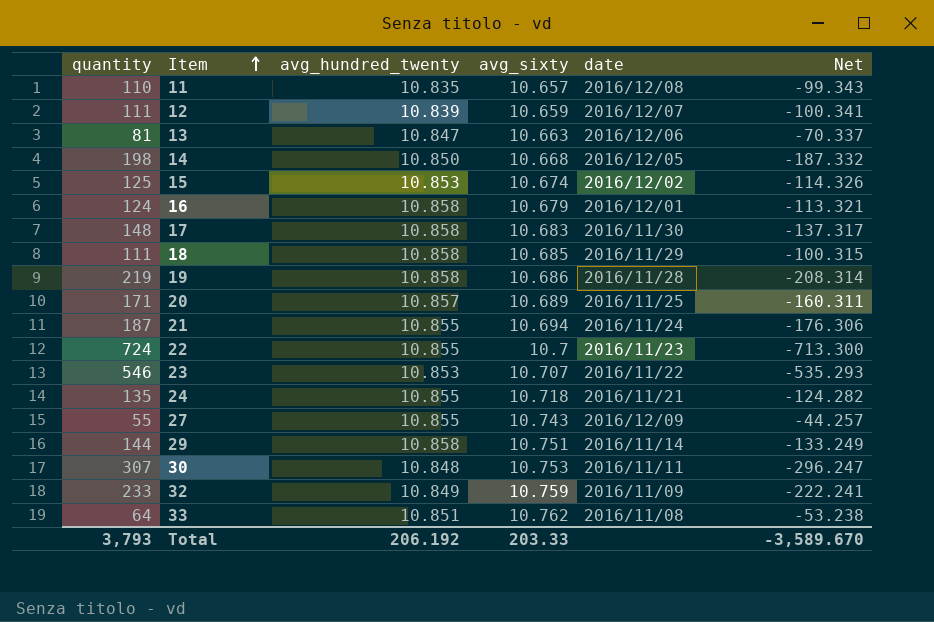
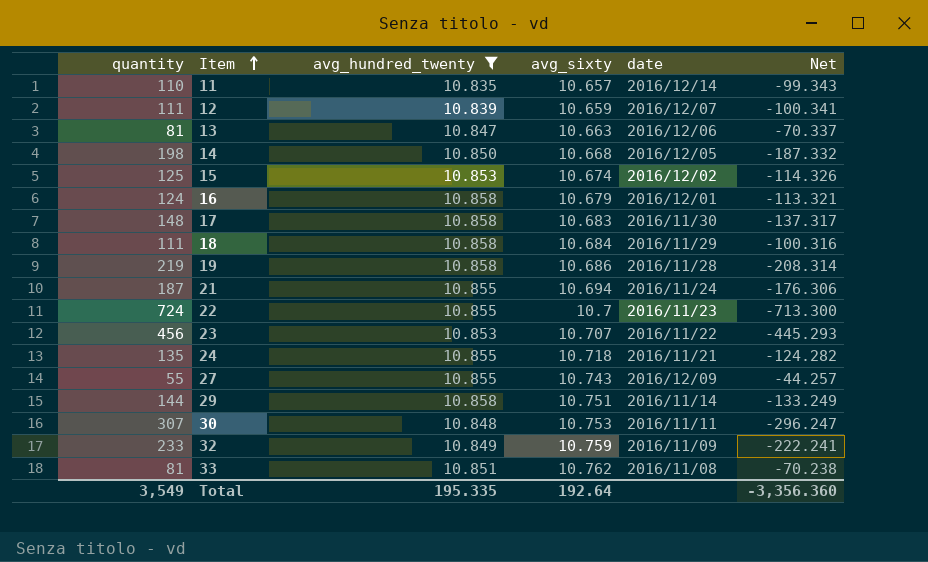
filter: none -> avg_hundred_twenty != 10.857
11 | date: 2016/12/08 -> 2016/12/14
18 | avg_sixty: 10.685 -> 10.684
18 | Net: -100.315 -> -100.316
23 | quantity: 546 -> 456
23 | Net: -535.293 -> -445.293
33 | quantity: 64 -> 81
33 | Net: -53.238 -> -70.238
Total | quantity: 3,793 -> 3,549
Total | avg_hundred_twenty: 206.192 -> 195.335
Total | avg_sixty: 203.33 -> 192.64
Total | Net: -3,589.670 -> -3,356.360

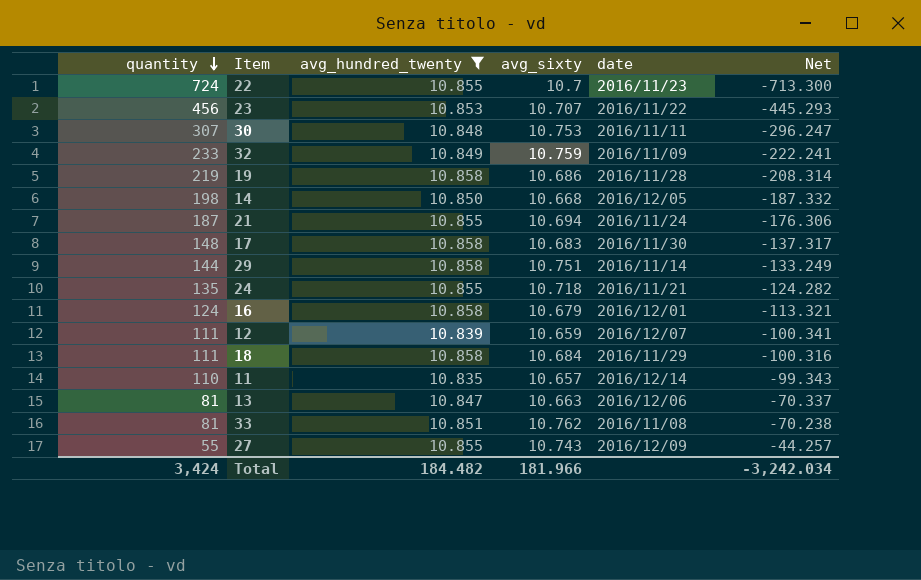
row order: Item ascending -> quantity descending
row 15: 125 | 10.853 | 10.674 | 2016/12/02 | -114.326 -> none
Total | quantity: 3,549 -> 3,424
Total | avg_hundred_twenty: 195.335 -> 184.482
Total | avg_sixty: 192.64 -> 181.966
Total | Net: -3,356.360 -> -3,242.034

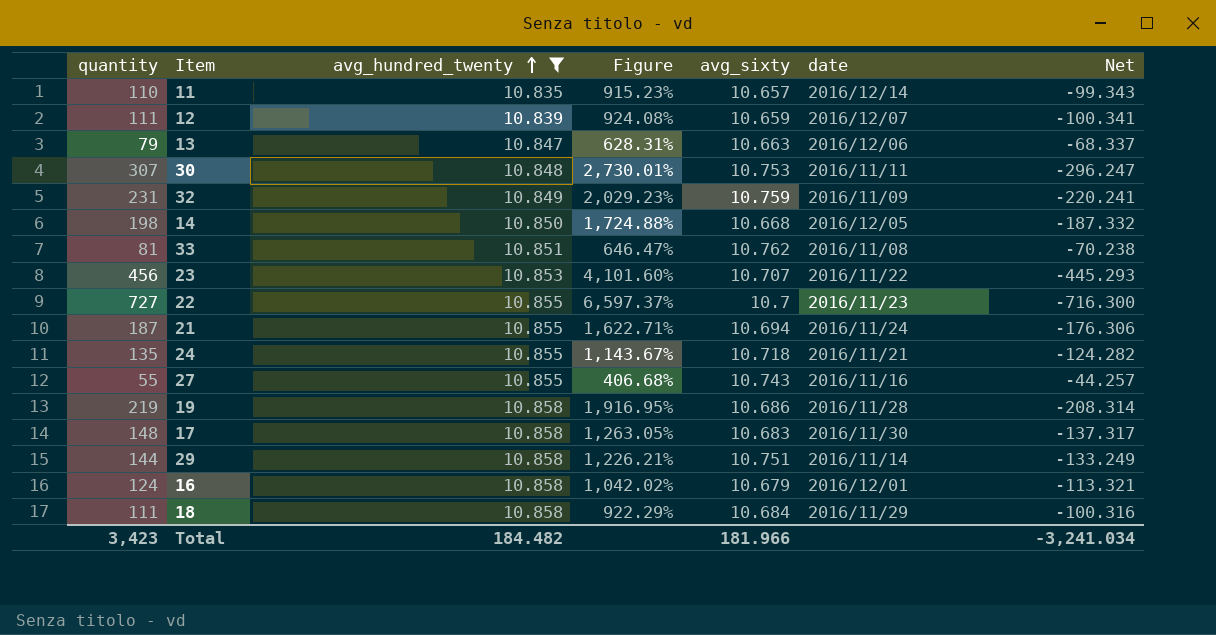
row order: quantity descending -> avg_hundred_twenty ascending
column Figure | formula: none -> ([quantity] - [avg_hundred_twenty]) / [avg_hundred_twenty]
13 | quantity: 81 -> 79
13 | Net: -70.337 -> -68.337
32 | quantity: 233 -> 231
32 | Net: -222.241 -> -220.241
22 | quantity: 724 -> 727
22 | Net: -713.300 -> -716.300
27 | date: 2016/12/09 -> 2016/11/16
Total | quantity: 3,424 -> 3,423
Total | Net: -3,242.034 -> -3,241.034

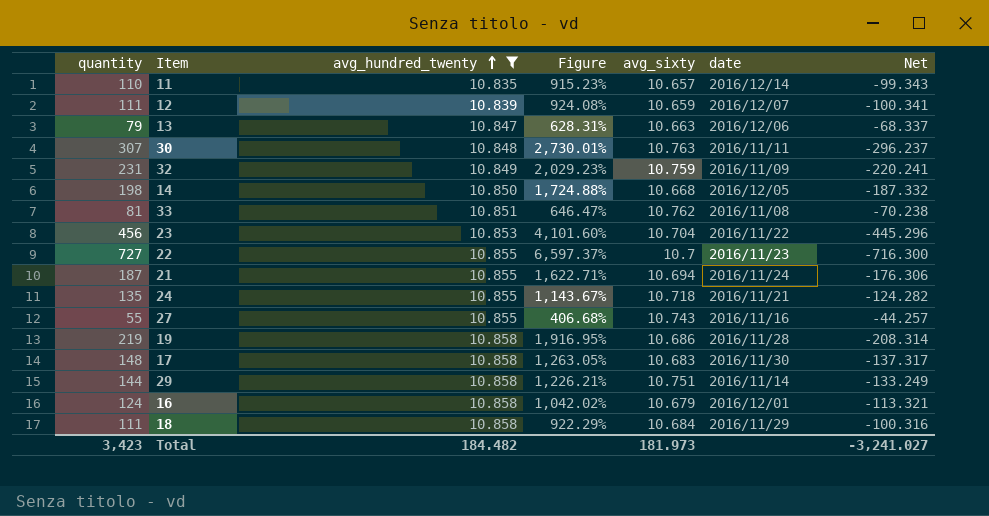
30 | avg_sixty: 10.753 -> 10.763
30 | Net: -296.247 -> -296.237
23 | avg_sixty: 10.707 -> 10.704
23 | Net: -445.293 -> -445.296
Total | avg_sixty: 181.966 -> 181.973
Total | Net: -3,241.034 -> -3,241.027

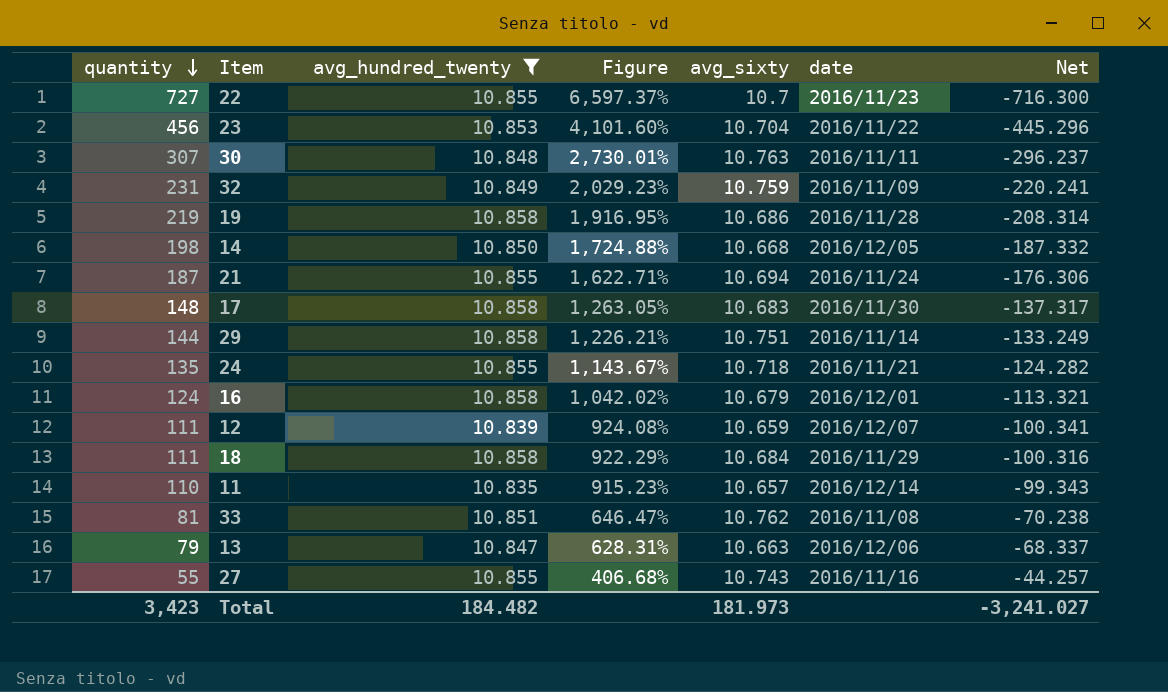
row order: avg_hundred_twenty ascending -> quantity descending

